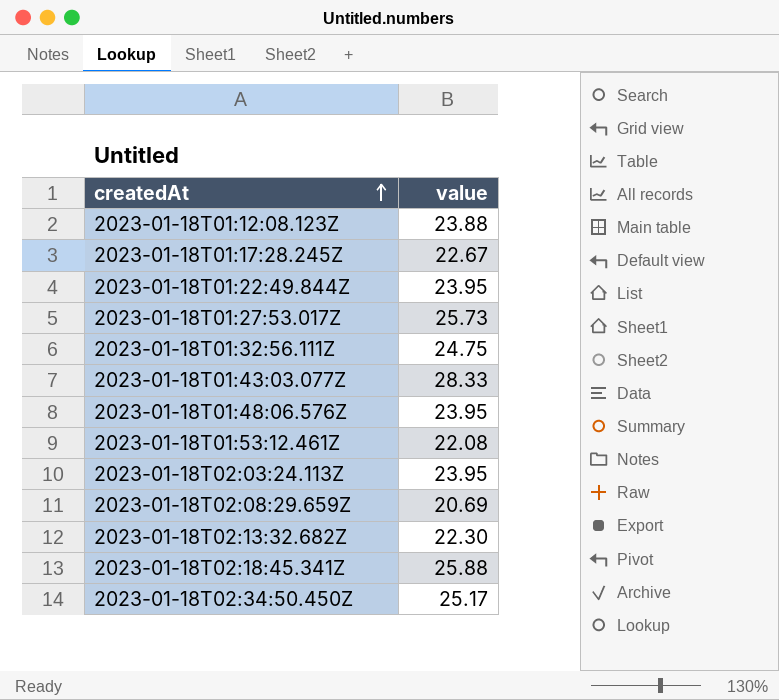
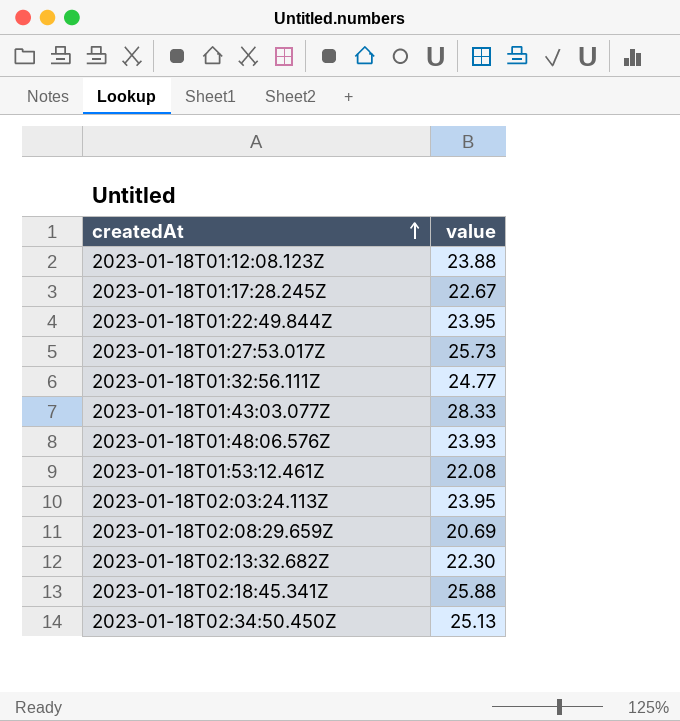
2023-01-18T01:32:56.111Z | value: 24.75 -> 24.77
2023-01-18T01:48:06.576Z | value: 23.95 -> 23.93
2023-01-18T02:34:50.450Z | value: 25.17 -> 25.13

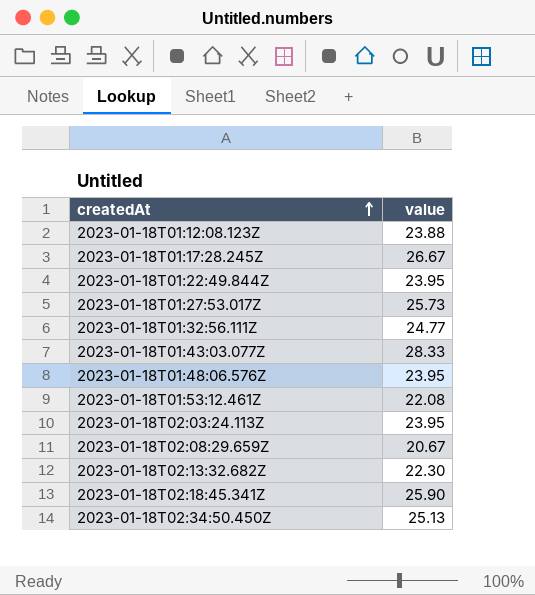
2023-01-18T01:17:28.245Z | value: 22.67 -> 26.67
2023-01-18T01:48:06.576Z | value: 23.93 -> 23.95
2023-01-18T02:08:29.659Z | value: 20.69 -> 20.67
2023-01-18T02:18:45.341Z | value: 25.88 -> 25.90

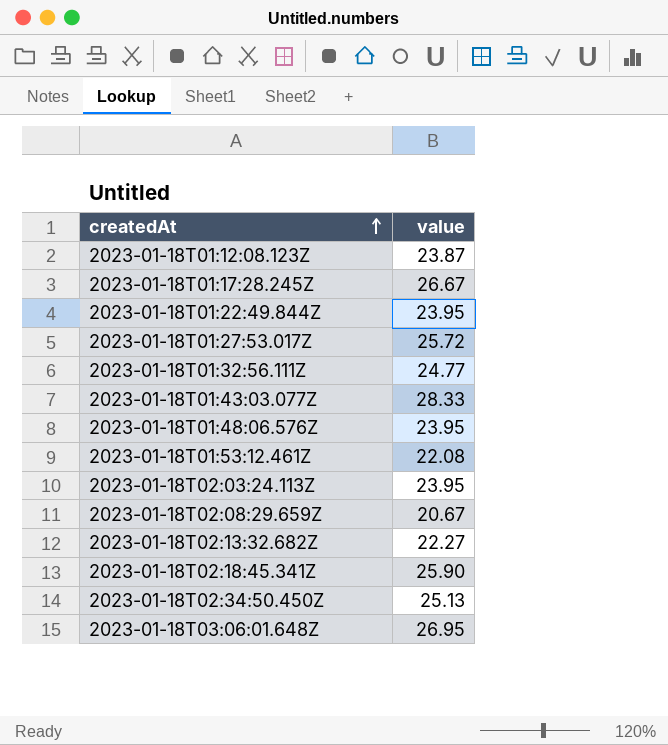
2023-01-18T01:12:08.123Z | value: 23.88 -> 23.87
2023-01-18T01:27:53.017Z | value: 25.73 -> 25.72
2023-01-18T02:13:32.682Z | value: 22.30 -> 22.27
row 2023-01-18T03:06:01.648Z: none -> 26.95

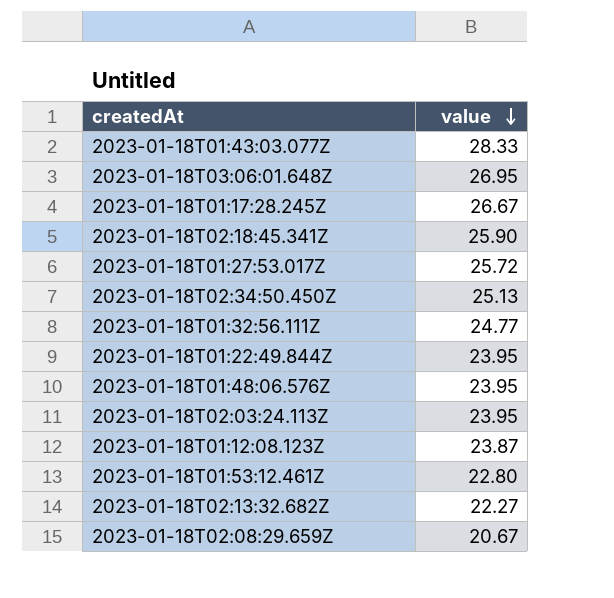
row order: createdAt ascending -> value descending
2023-01-18T01:53:12.461Z | value: 22.08 -> 22.80

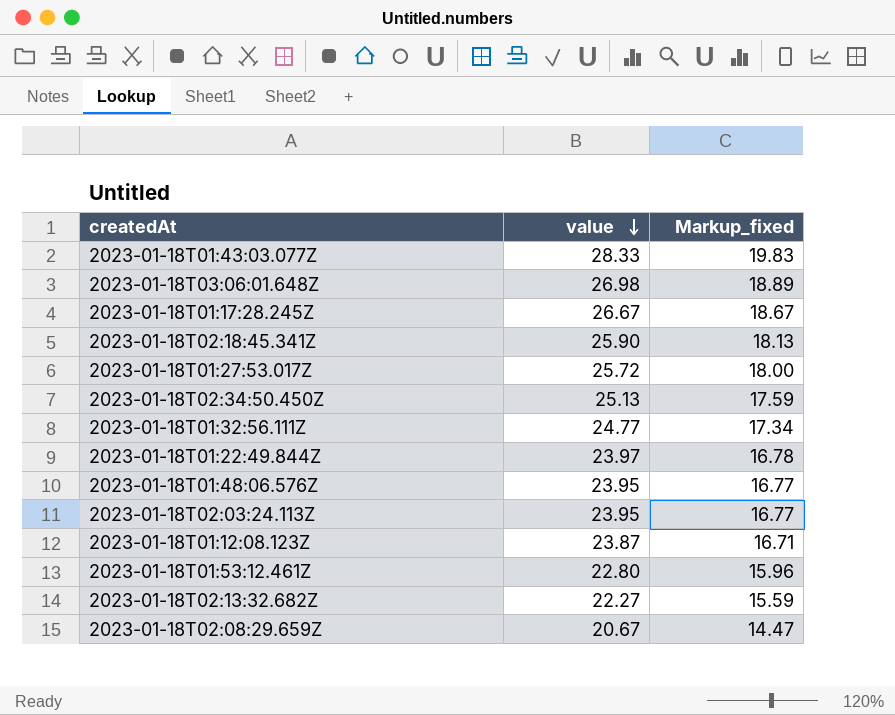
column Markup_fixed | formula: none -> [value] * 0.7
2023-01-18T03:06:01.648Z | value: 26.95 -> 26.98
2023-01-18T01:22:49.844Z | value: 23.95 -> 23.97

